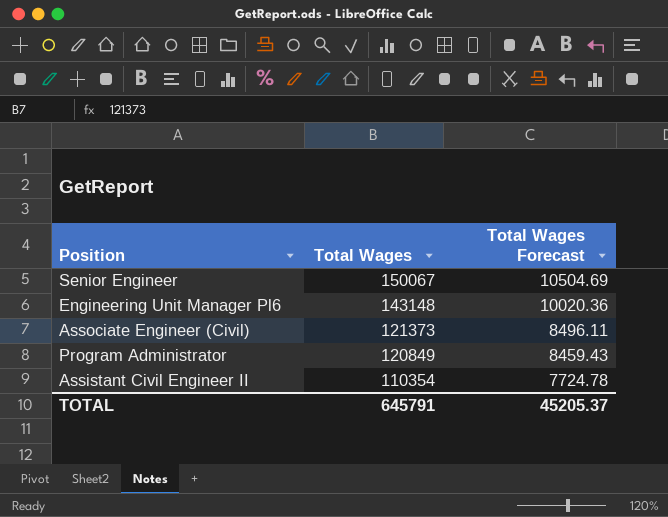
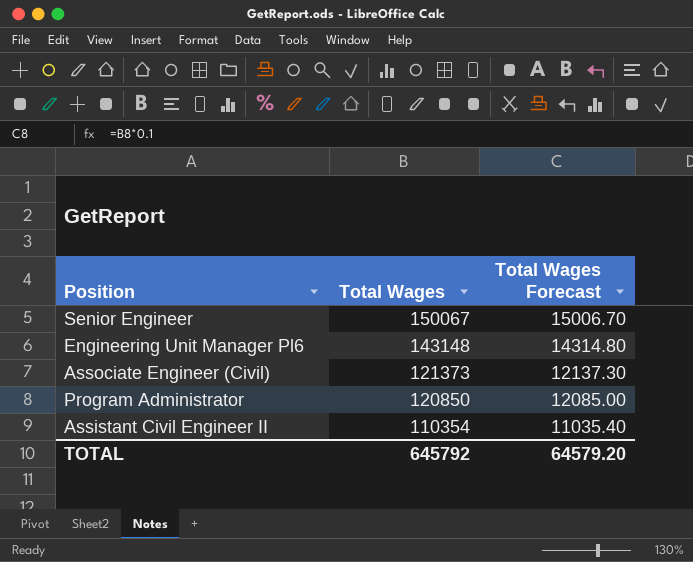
column Total Wages Forecast | formula: [Total Wages] * 0.07 -> [Total Wages] * 0.1
Program Administrator | Total Wages: 120849 -> 120850
TOTAL | Total Wages: 645791 -> 645792
TOTAL | Total Wages Forecast: 45205.37 -> 64579.20

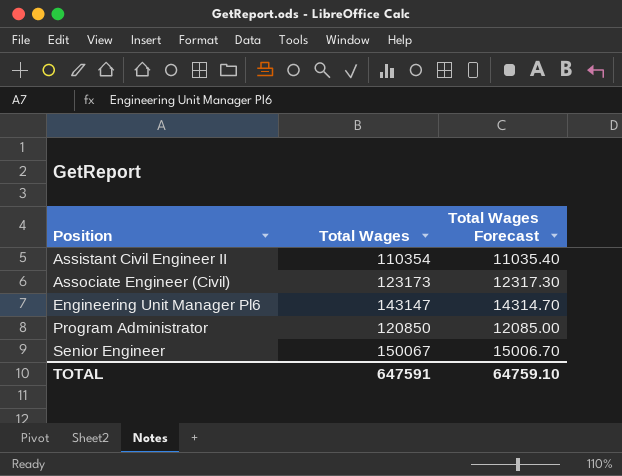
row order: Total Wages descending -> Position ascending
Associate Engineer (Civil) | Total Wages: 121373 -> 123173
Associate Engineer (Civil) | Total Wages Forecast: 12137.30 -> 12317.30
Engineering Unit Manager Pl6 | Total Wages: 143148 -> 143147
Engineering Unit Manager Pl6 | Total Wages Forecast: 14314.80 -> 14314.70
TOTAL | Total Wages: 645792 -> 647591
TOTAL | Total Wages Forecast: 64579.20 -> 64759.10

